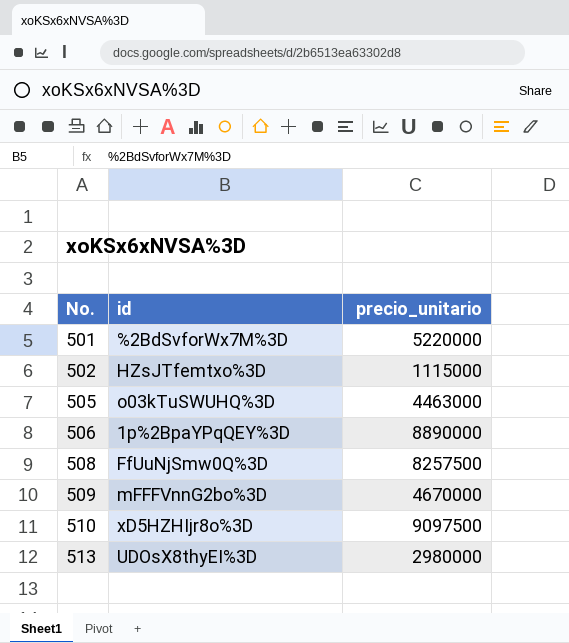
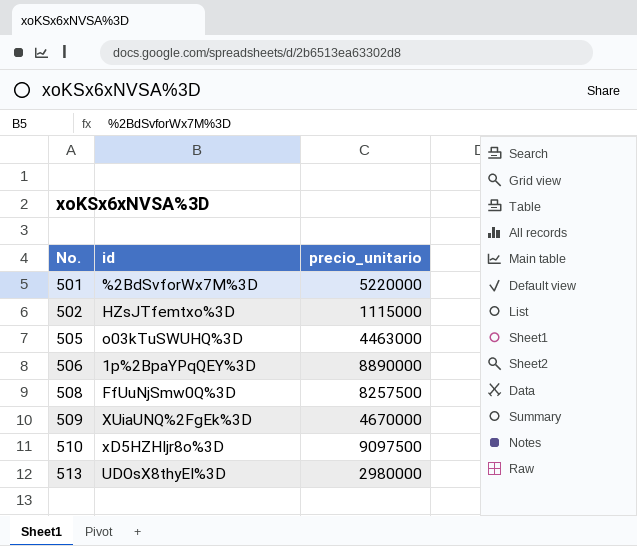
509 | id: mFFFVnnG2bo%3D -> XUiaUNQ%2FgEk%3D

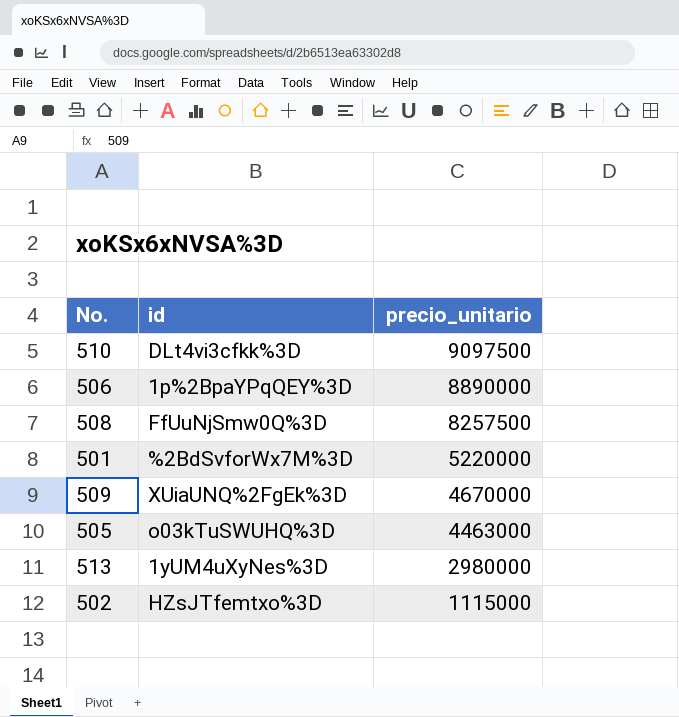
row order: No. ascending -> precio_unitario descending
510 | id: xD5HZHIjr8o%3D -> DLt4vi3cfkk%3D
513 | id: UDOsX8thyEI%3D -> 1yUM4uXyNes%3D

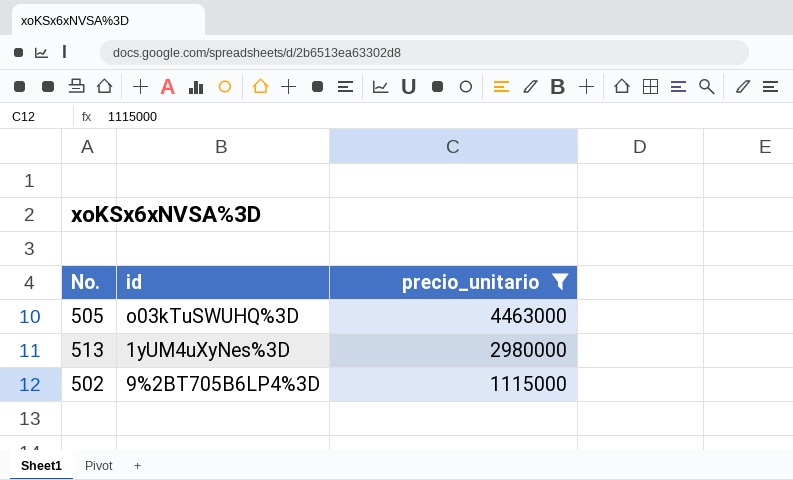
filter: none -> precio_unitario <= 4463000
502 | id: HZsJTfemtxo%3D -> 9%2BT705B6LP4%3D

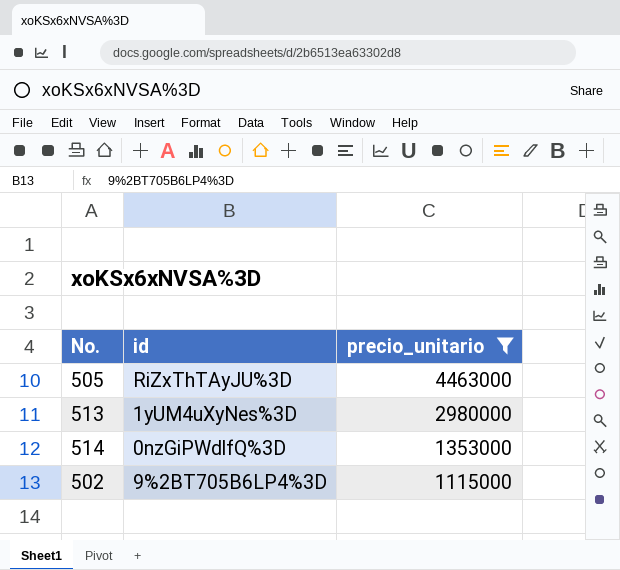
505 | id: o03kTuSWUHQ%3D -> RiZxThTAyJU%3D
row 514: none -> 0nzGiPWdlfQ%3D | 1353000

